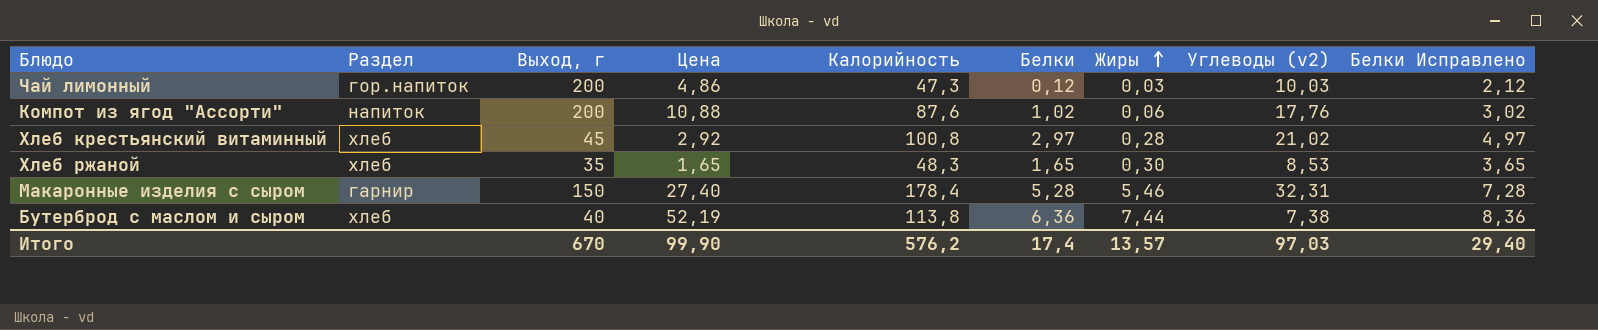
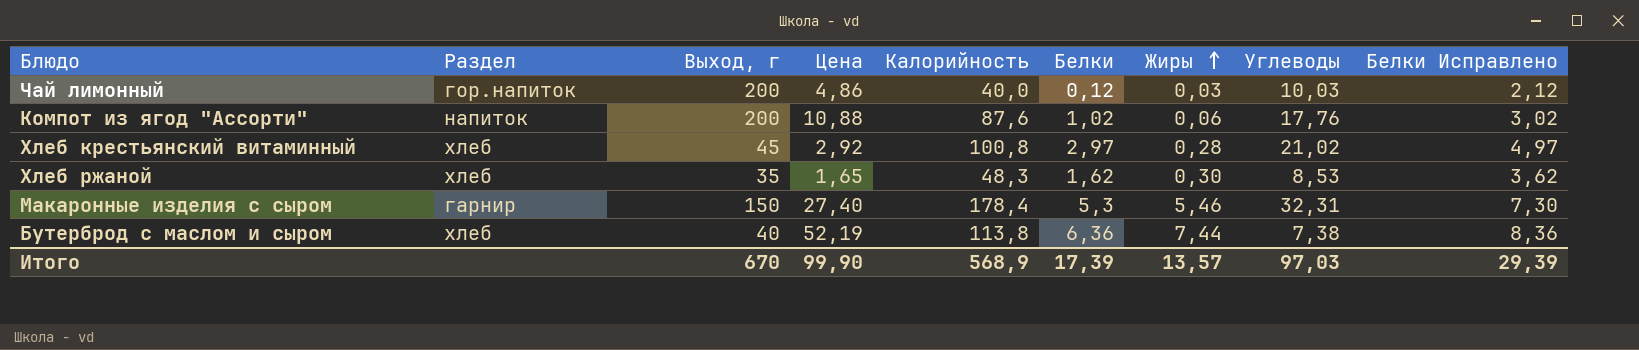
column name: Углеводы (v2) -> Углеводы
Чай лимонный | Калорийность: 47,3 -> 40,0
Хлеб ржаной | Белки: 1,65 -> 1,62
Хлеб ржаной | Белки Исправлено: 3,65 -> 3,62
Макаронные изделия с сыром | Белки: 5,28 -> 5,3
Макаронные изделия с сыром | Белки Исправлено: 7,28 -> 7,30
Итого | Калорийность: 576,2 -> 568,9
Итого | Белки: 17,4 -> 17,39
Итого | Белки Исправлено: 29,40 -> 29,39

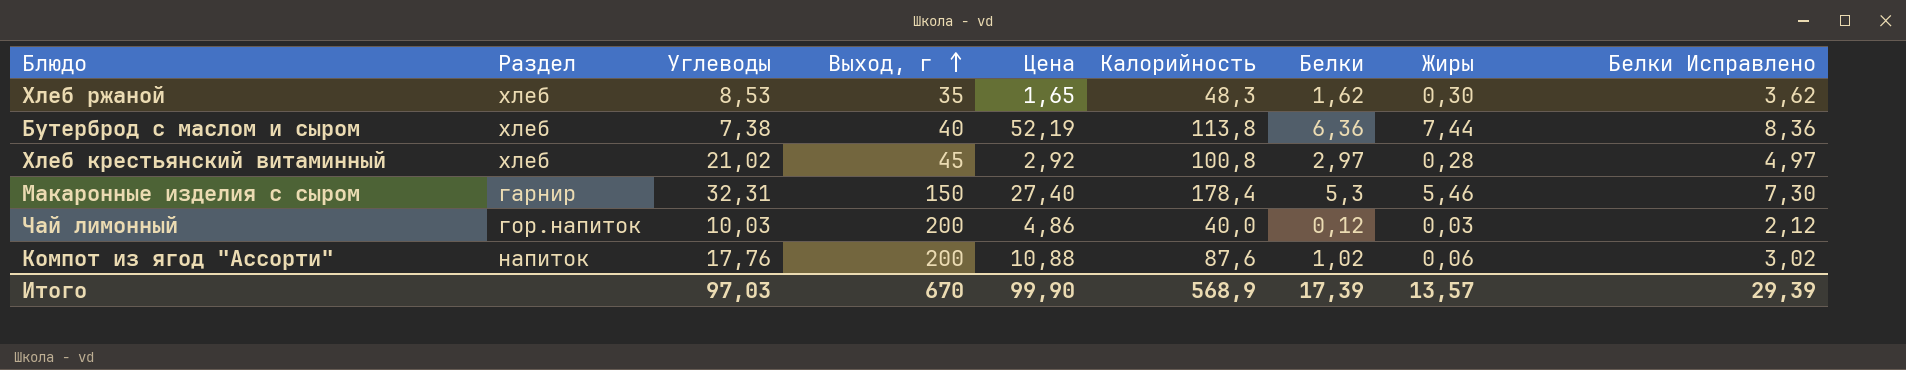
row order: Жиры ascending -> Выход, г ascending
column Углеводы | position: 8 -> 3

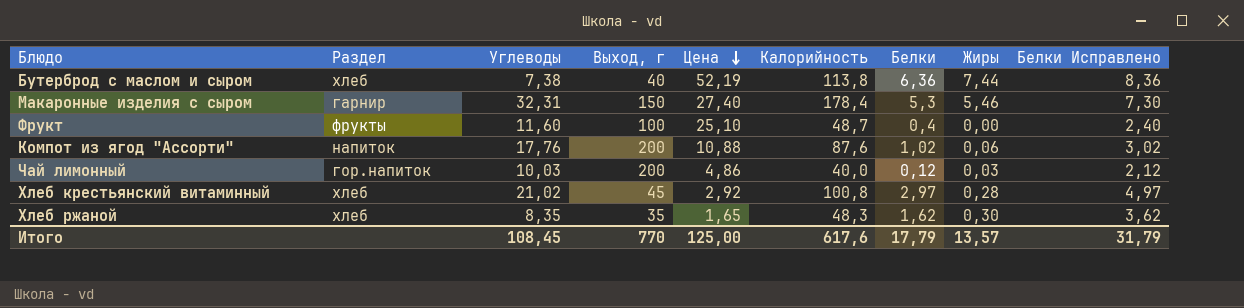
row order: Выход, г ascending -> Цена descending
row Фрукт: none -> фрукты | 11,60 | 100 | 25,10 | 48,7 | 0,4 | 0,00 | 2,40
Хлеб ржаной | Углеводы: 8,53 -> 8,35
Итого | Углеводы: 97,03 -> 108,45
Итого | Выход, г: 670 -> 770
Итого | Цена: 99,90 -> 125,00
Итого | Калорийность: 568,9 -> 617,6
Итого | Белки: 17,39 -> 17,79
Итого | Белки Исправлено: 29,39 -> 31,79

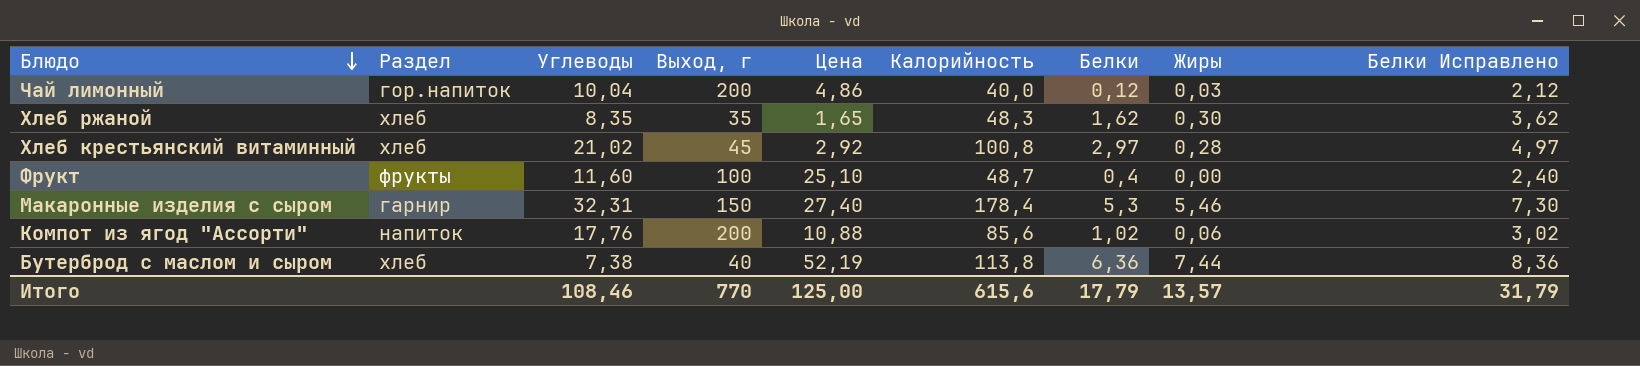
row order: Цена descending -> Блюдо descending
Чай лимонный | Углеводы: 10,03 -> 10,04
Компот из ягод "Ассорти" | Калорийность: 87,6 -> 85,6
Итого | Углеводы: 108,45 -> 108,46
Итого | Калорийность: 617,6 -> 615,6

